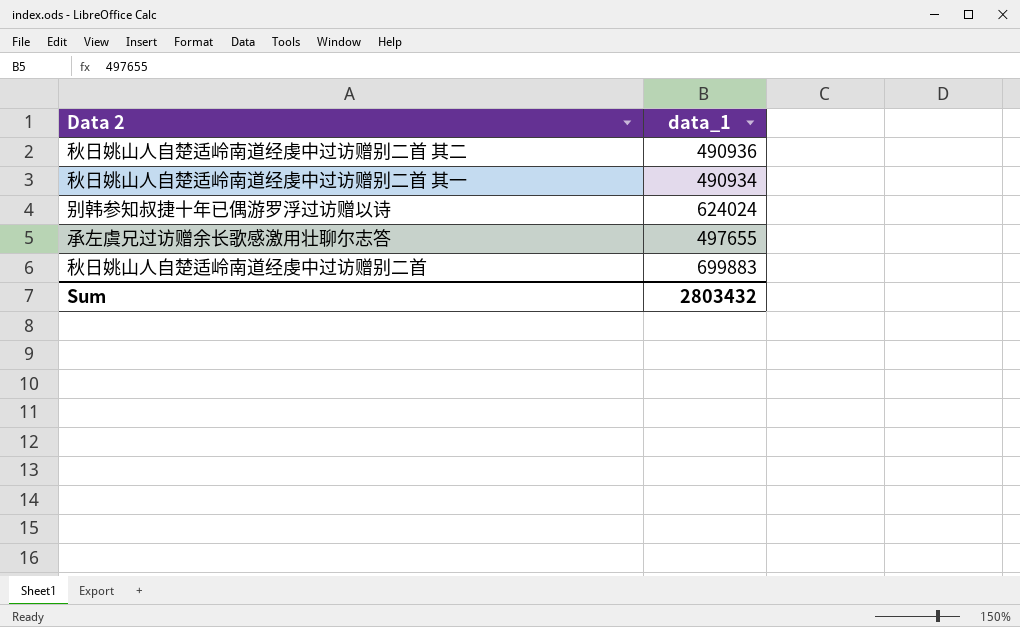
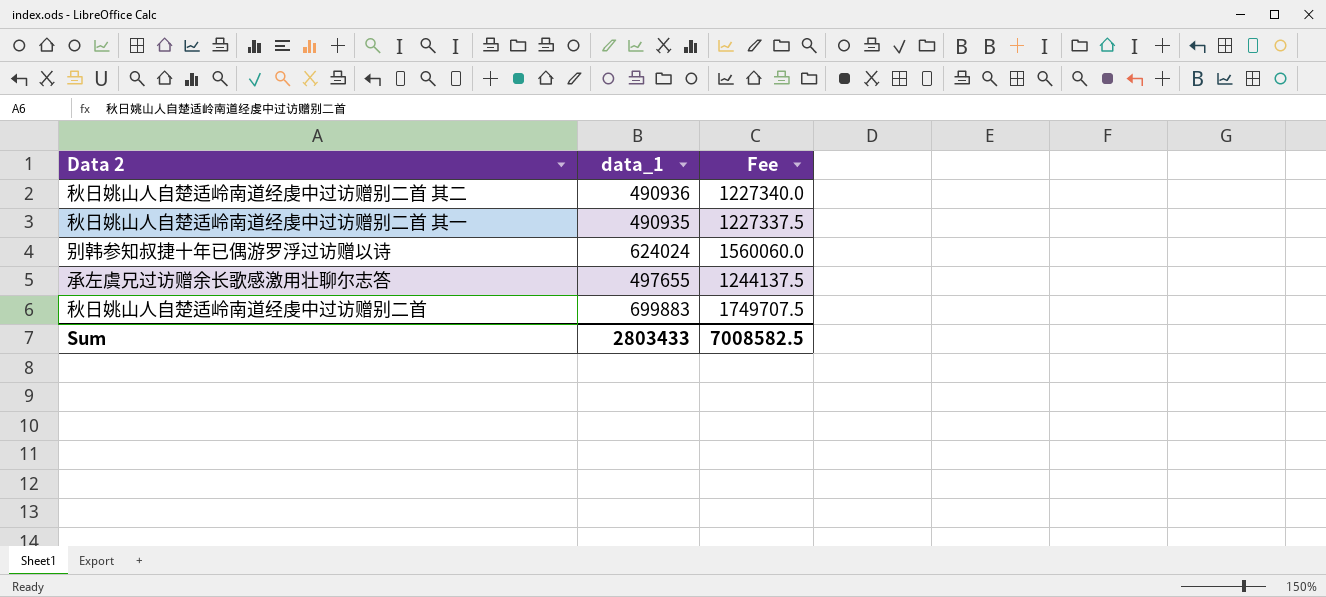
column Fee | formula: none -> [data_1] * 2.5
秋日姚山人自楚适岭南道经虔中过访赠别二首 其一 | data_1: 490934 -> 490935
Sum | data_1: 2803432 -> 2803433

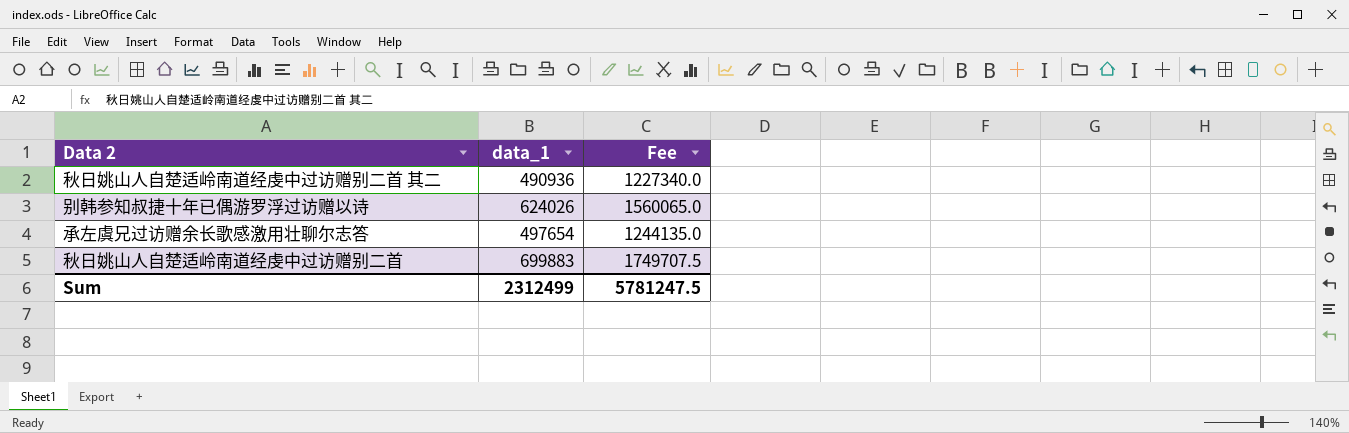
row 秋日姚山人自楚适岭南道经虔中过访赠别二首 其一: 490935 | 1227337.5 -> none
别韩参知叔捷十年已偶游罗浮过访赠以诗 | data_1: 624024 -> 624026
别韩参知叔捷十年已偶游罗浮过访赠以诗 | Fee: 1560060.0 -> 1560065.0
承左虞兄过访赠余长歌感激用壮聊尔志答 | data_1: 497655 -> 497654
承左虞兄过访赠余长歌感激用壮聊尔志答 | Fee: 1244137.5 -> 1244135.0
Sum | data_1: 2803433 -> 2312499
Sum | Fee: 7008582.5 -> 5781247.5

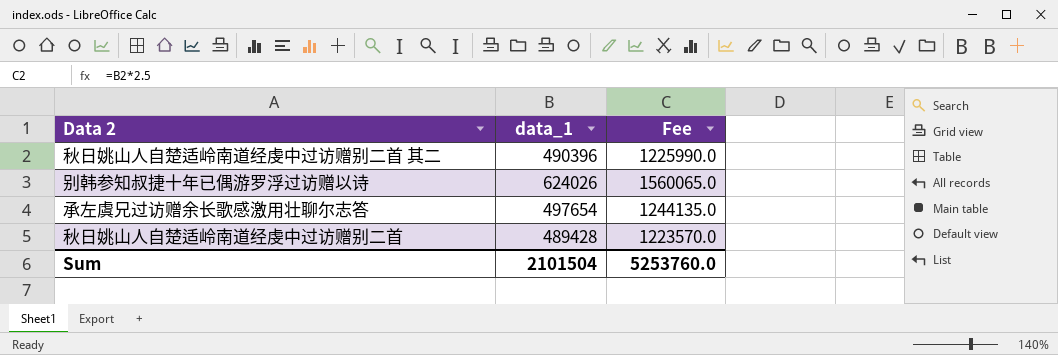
秋日姚山人自楚适岭南道经虔中过访赠别二首 其二 | data_1: 490936 -> 490396
秋日姚山人自楚适岭南道经虔中过访赠别二首 其二 | Fee: 1227340.0 -> 1225990.0
秋日姚山人自楚适岭南道经虔中过访赠别二首 | data_1: 699883 -> 489428
秋日姚山人自楚适岭南道经虔中过访赠别二首 | Fee: 1749707.5 -> 1223570.0
Sum | data_1: 2312499 -> 2101504
Sum | Fee: 5781247.5 -> 5253760.0

